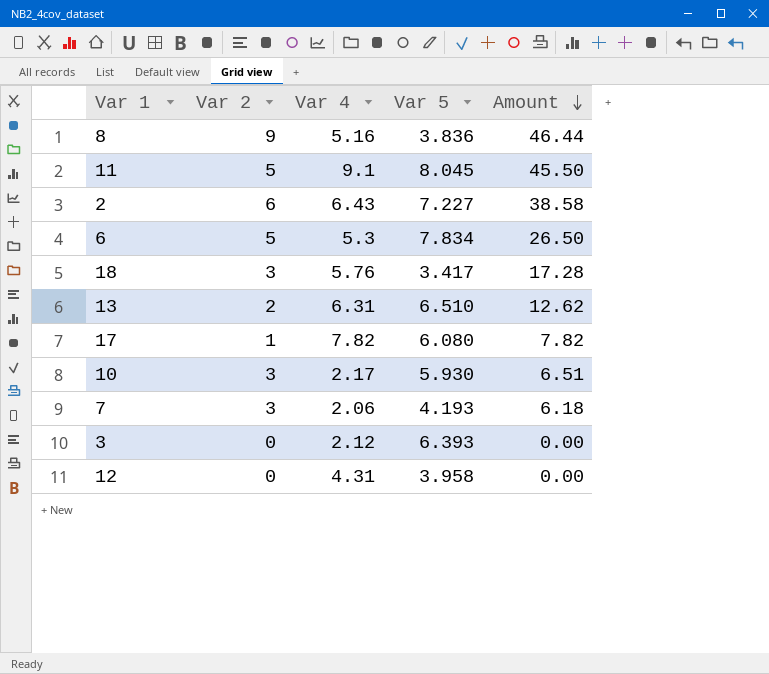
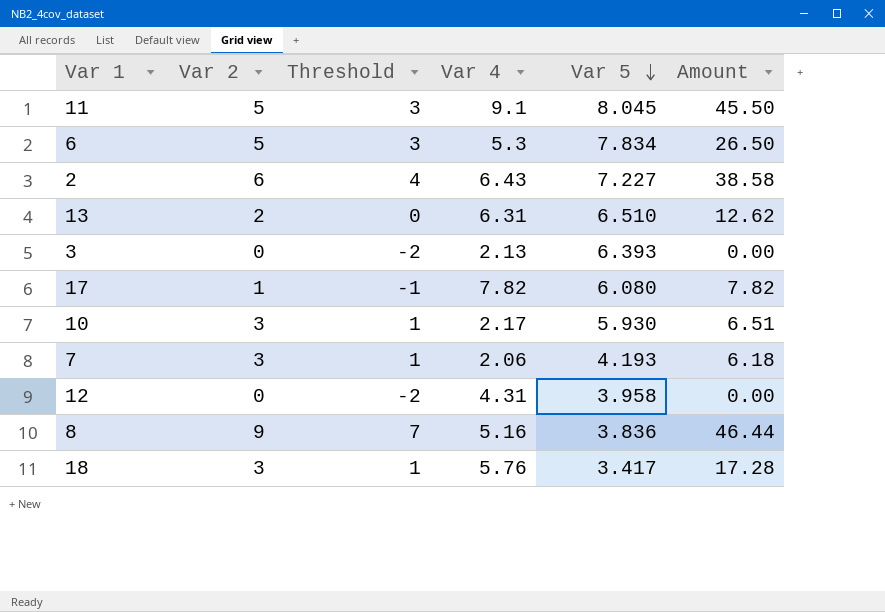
row order: Amount descending -> Var 5 descending
column Threshold | formula: none -> [Var 2] - 2
3 | Var 4: 2.12 -> 2.13

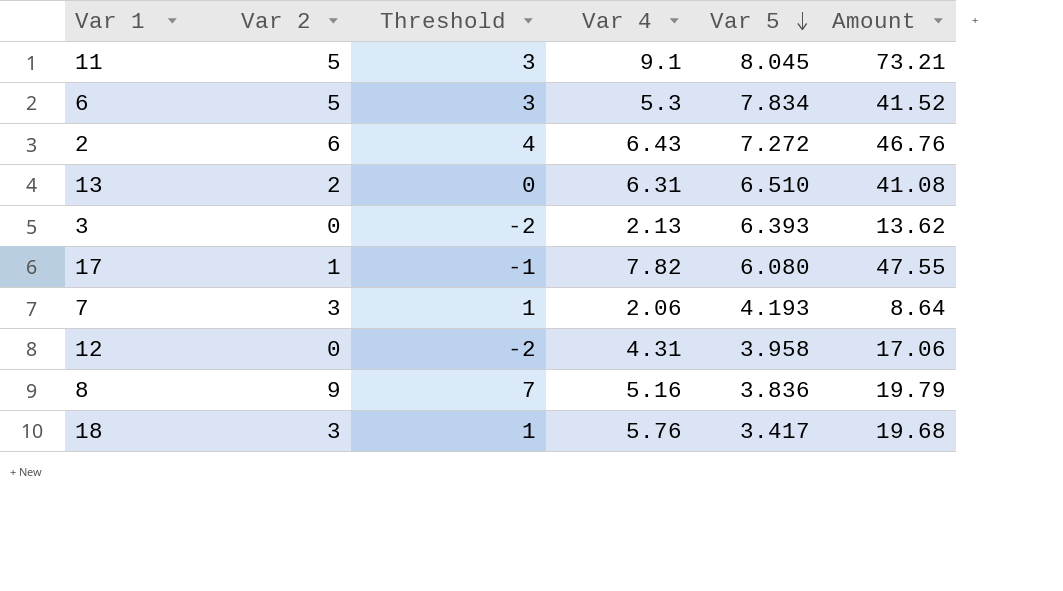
column Amount | formula: [Var 2] * [Var 4] -> [Var 4] * [Var 5]
row 10: 3 | 1 | 2.17 | 5.930 | 6.51 -> none
2 | Var 5: 7.227 -> 7.272

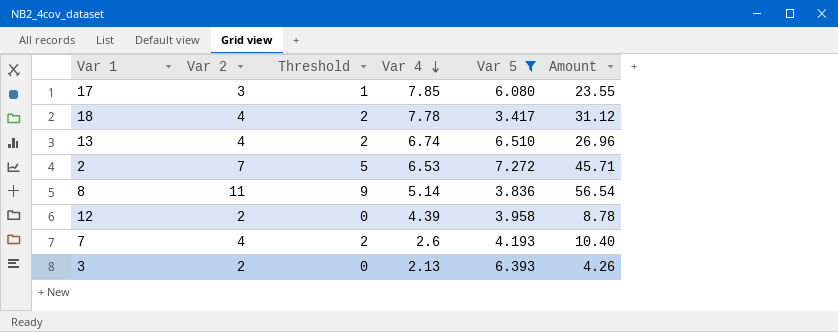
filter: none -> Var 5 <= 7.272
row order: Var 5 descending -> Var 4 descending
column Amount | formula: [Var 4] * [Var 5] -> [Var 2] * [Var 4]
17 | Var 2: 1 -> 3
17 | Threshold: -1 -> 1
17 | Var 4: 7.82 -> 7.85
18 | Var 2: 3 -> 4
18 | Threshold: 1 -> 2
18 | Var 4: 5.76 -> 7.78
13 | Var 2: 2 -> 4
13 | Threshold: 0 -> 2
13 | Var 4: 6.31 -> 6.74
2 | Var 2: 6 -> 7
2 | Threshold: 4 -> 5
2 | Var 4: 6.43 -> 6.53
8 | Var 2: 9 -> 11
8 | Threshold: 7 -> 9
8 | Var 4: 5.16 -> 5.14
12 | Var 2: 0 -> 2
12 | Threshold: -2 -> 0
12 | Var 4: 4.31 -> 4.39
7 | Var 2: 3 -> 4
7 | Threshold: 1 -> 2
7 | Var 4: 2.06 -> 2.6
3 | Var 2: 0 -> 2
3 | Threshold: -2 -> 0

